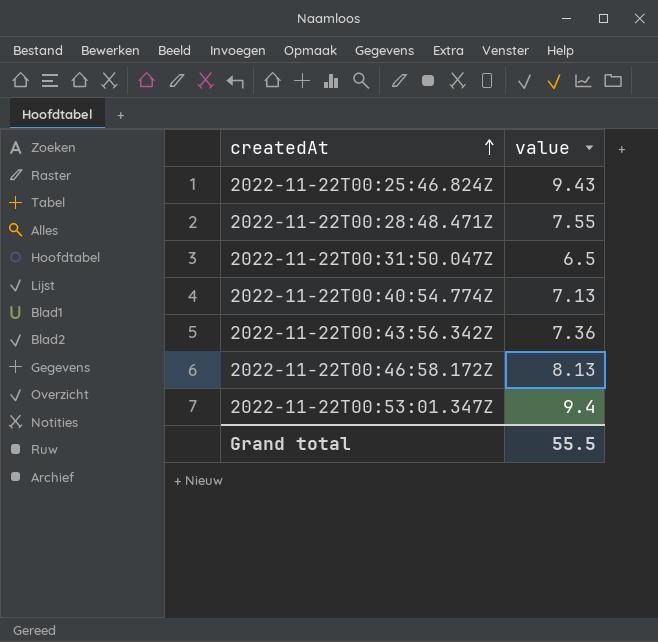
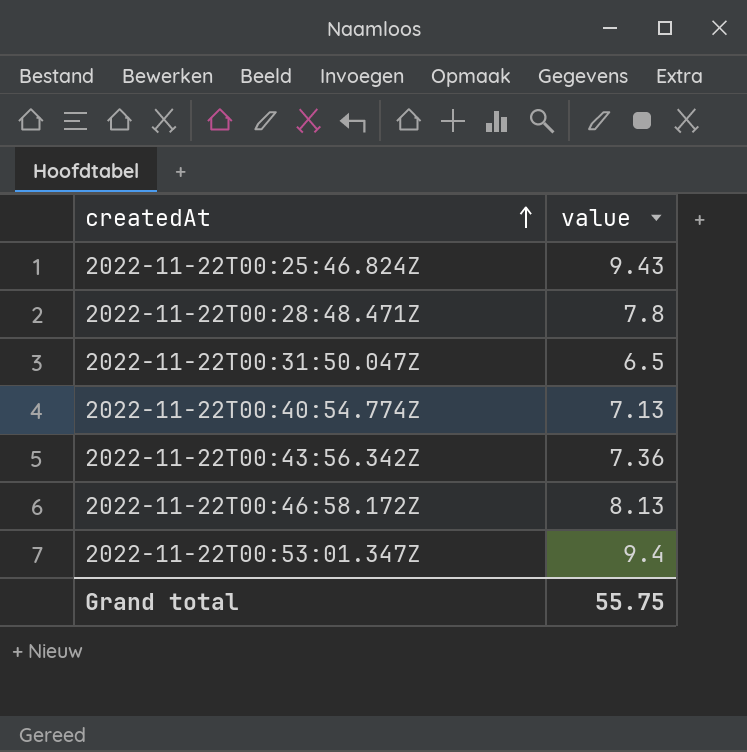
2022-11-22T00:28:48.471Z | value: 7.55 -> 7.8
Grand total | value: 55.5 -> 55.75

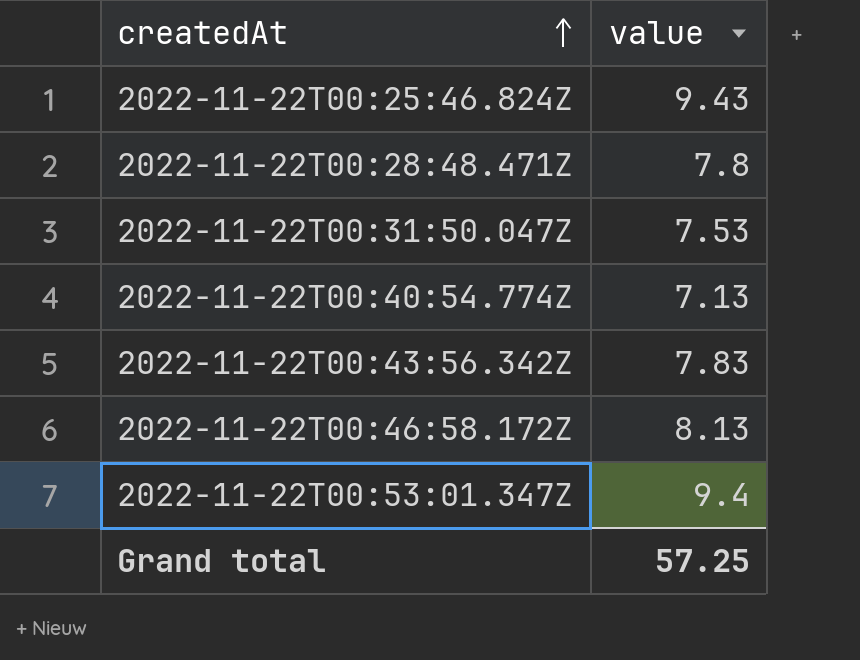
2022-11-22T00:31:50.047Z | value: 6.5 -> 7.53
2022-11-22T00:43:56.342Z | value: 7.36 -> 7.83
Grand total | value: 55.75 -> 57.25

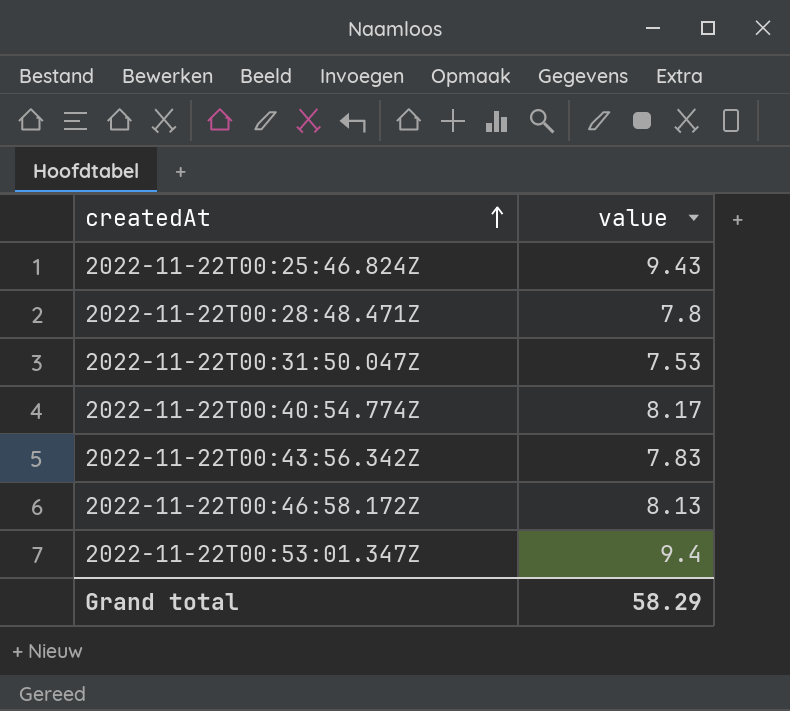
2022-11-22T00:40:54.774Z | value: 7.13 -> 8.17
Grand total | value: 57.25 -> 58.29

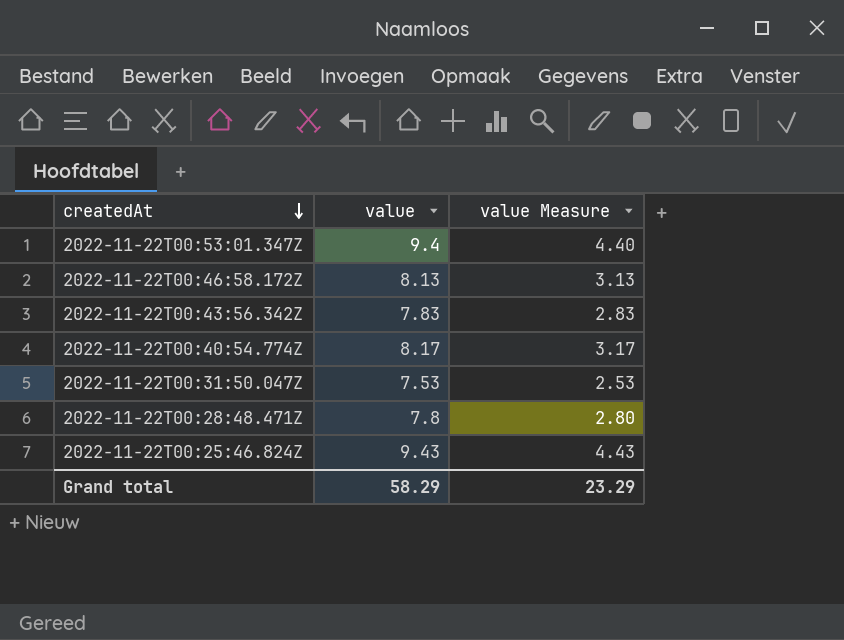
row order: createdAt ascending -> createdAt descending
column value Measure | formula: none -> [value] - 5

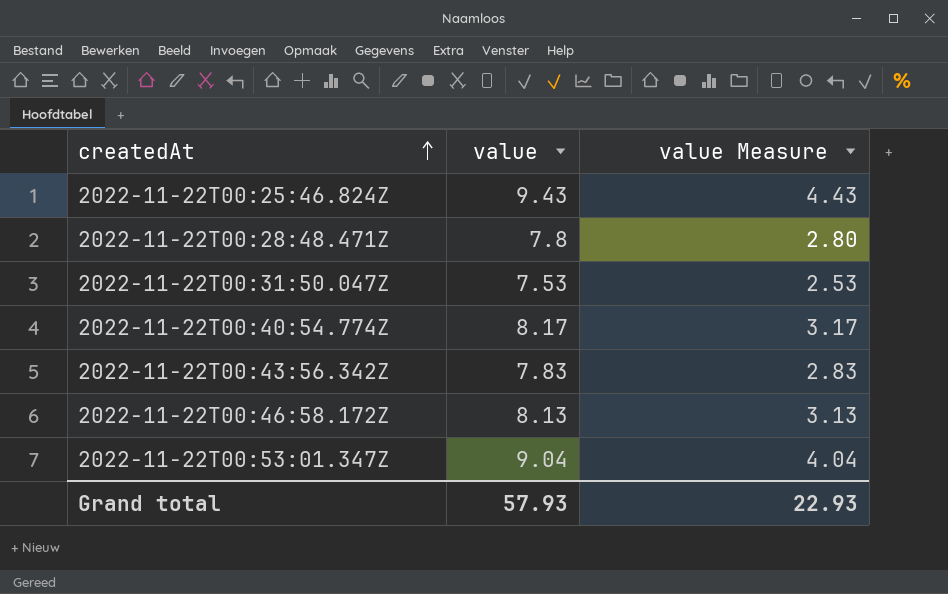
row order: createdAt descending -> createdAt ascending
2022-11-22T00:53:01.347Z | value: 9.4 -> 9.04
2022-11-22T00:53:01.347Z | value Measure: 4.40 -> 4.04
Grand total | value: 58.29 -> 57.93
Grand total | value Measure: 23.29 -> 22.93

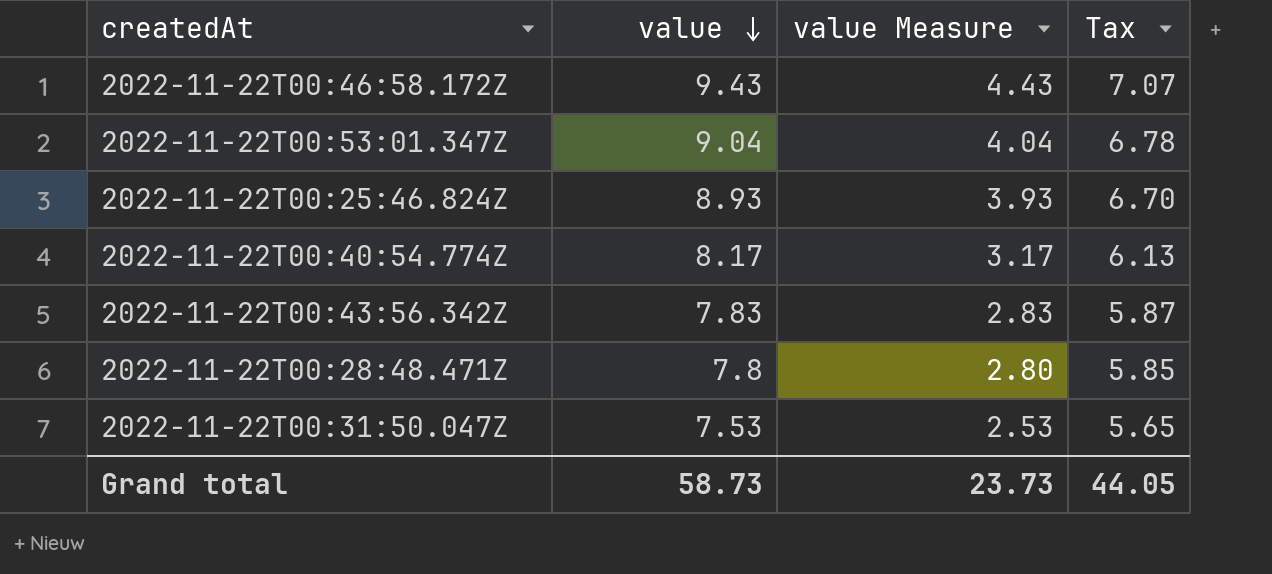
row order: createdAt ascending -> value descending
column Tax | formula: none -> [value] * 0.75
2022-11-22T00:46:58.172Z | value: 8.13 -> 9.43
2022-11-22T00:46:58.172Z | value Measure: 3.13 -> 4.43
2022-11-22T00:25:46.824Z | value: 9.43 -> 8.93
2022-11-22T00:25:46.824Z | value Measure: 4.43 -> 3.93
Grand total | value: 57.93 -> 58.73
Grand total | value Measure: 22.93 -> 23.73

